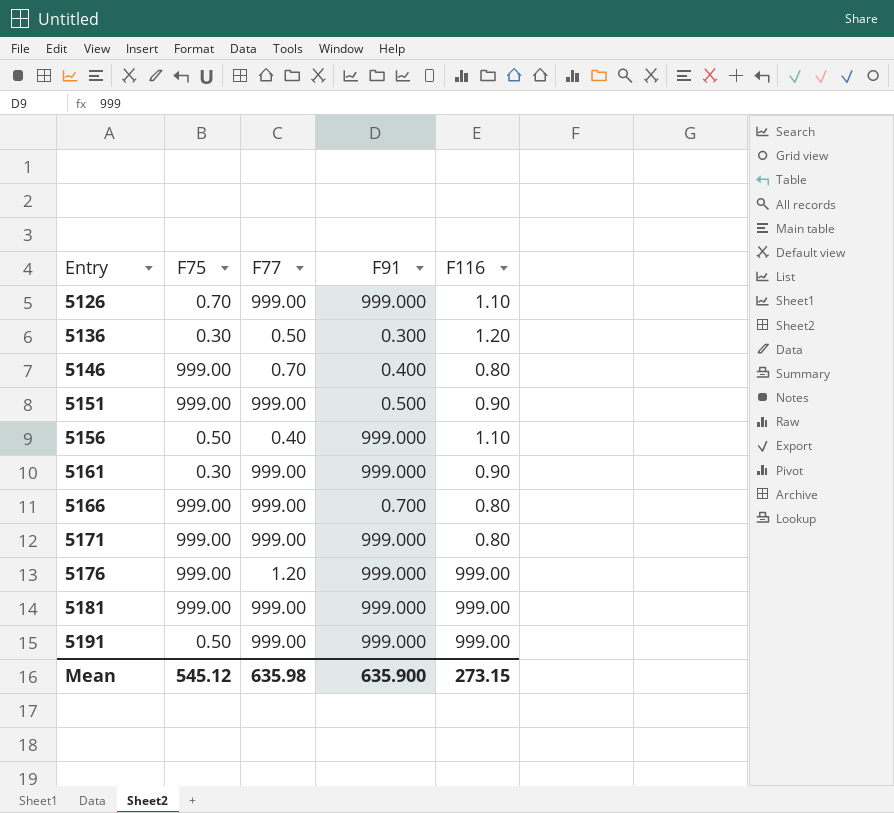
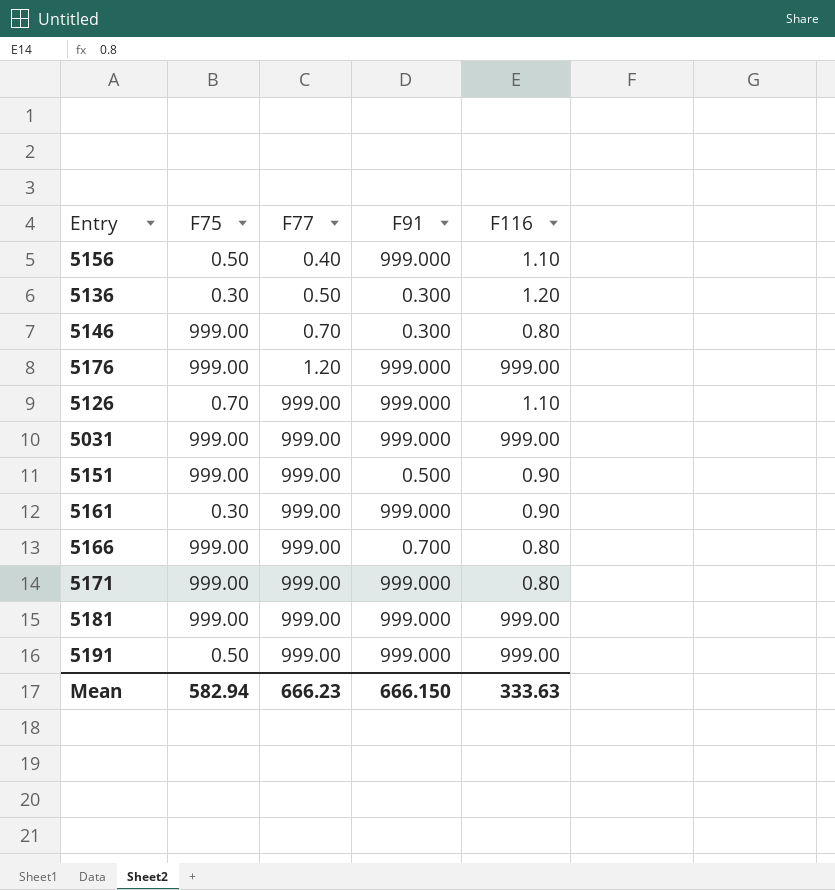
row order: Entry ascending -> F77 ascending
5146 | F91: 0.400 -> 0.300
row 5031: none -> 999.00 | 999.00 | 999.000 | 999.00
Mean | F75: 545.12 -> 582.94
Mean | F77: 635.98 -> 666.23
Mean | F91: 635.900 -> 666.150
Mean | F116: 273.15 -> 333.63

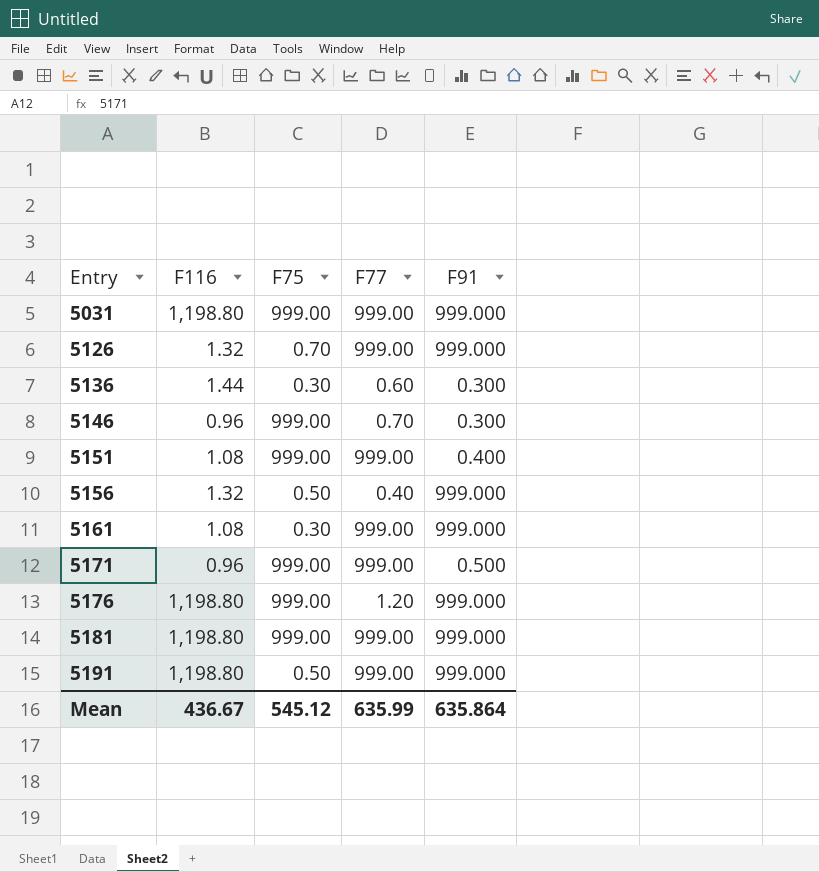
row order: F77 ascending -> Entry ascending
column F116 | position: 5 -> 2
row 5166: 999.00 | 999.00 | 0.700 | 0.80 -> none
5031 | F116: 999.00 -> 1,198.80
5126 | F116: 1.10 -> 1.32
5136 | F116: 1.20 -> 1.44
5136 | F77: 0.50 -> 0.60
5146 | F116: 0.80 -> 0.96
5151 | F116: 0.90 -> 1.08
5151 | F91: 0.500 -> 0.400
5156 | F116: 1.10 -> 1.32
5161 | F116: 0.90 -> 1.08
5171 | F116: 0.80 -> 0.96
5171 | F91: 999.000 -> 0.500
5176 | F116: 999.00 -> 1,198.80
5181 | F116: 999.00 -> 1,198.80
5191 | F116: 999.00 -> 1,198.80
Mean | F116: 333.63 -> 436.67
Mean | F75: 582.94 -> 545.12
Mean | F77: 666.23 -> 635.99
Mean | F91: 666.150 -> 635.864

